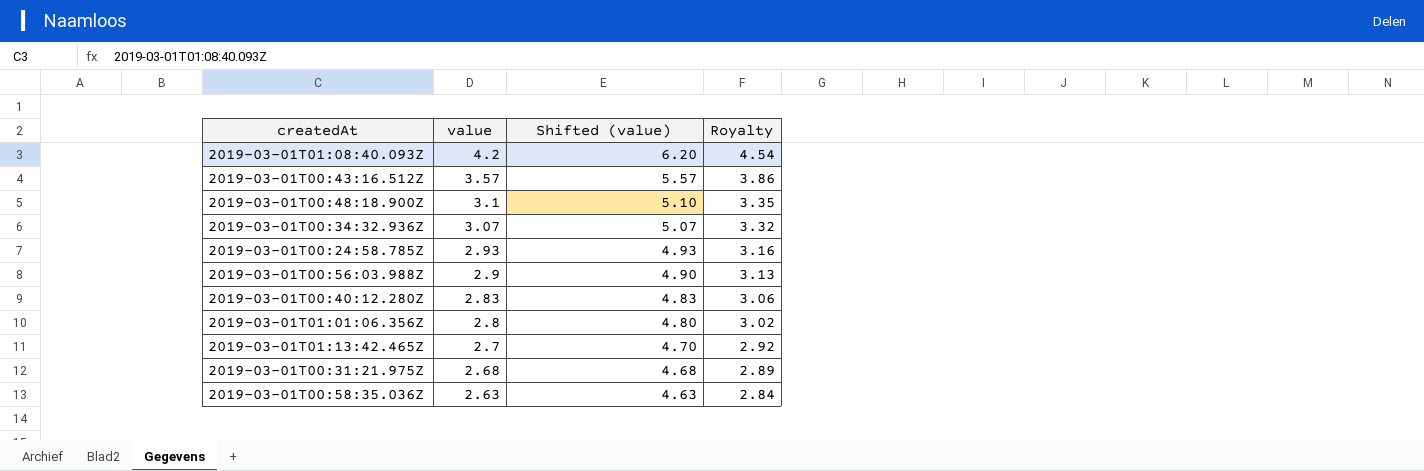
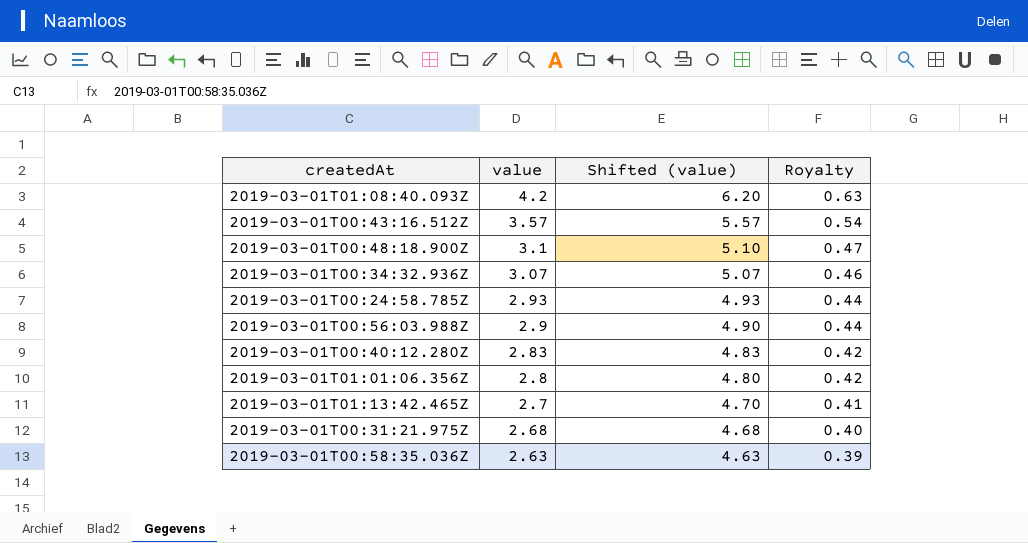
column Royalty | formula: [value] * 1.08 -> [value] * 0.15

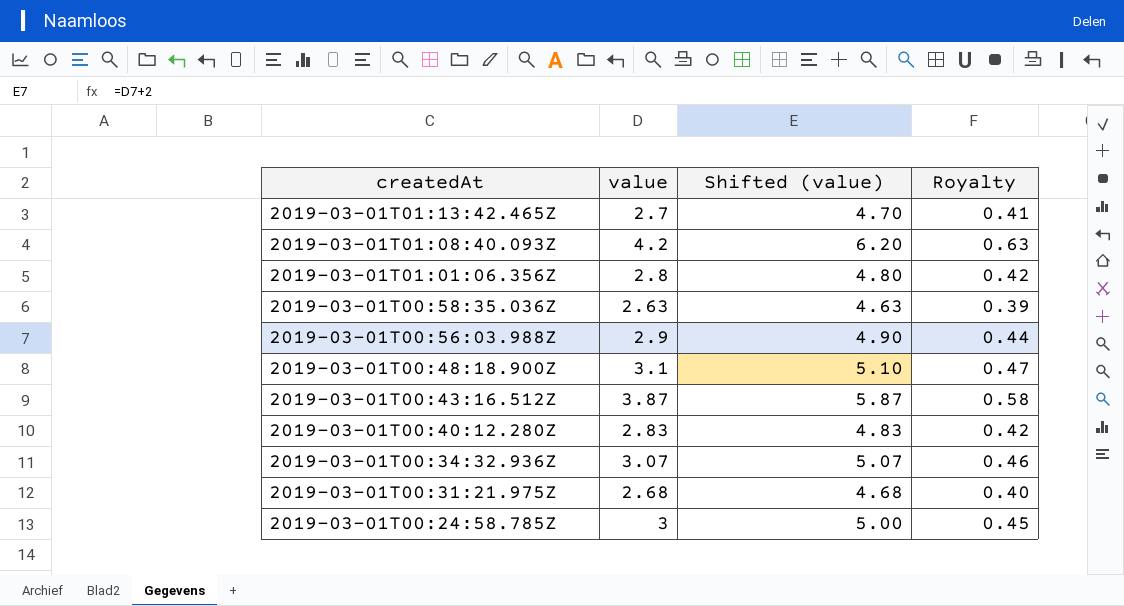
row order: value descending -> createdAt descending
2019-03-01T00:43:16.512Z | value: 3.57 -> 3.87
2019-03-01T00:43:16.512Z | Shifted (value): 5.57 -> 5.87
2019-03-01T00:43:16.512Z | Royalty: 0.54 -> 0.58
2019-03-01T00:24:58.785Z | value: 2.93 -> 3
2019-03-01T00:24:58.785Z | Shifted (value): 4.93 -> 5.00
2019-03-01T00:24:58.785Z | Royalty: 0.44 -> 0.45

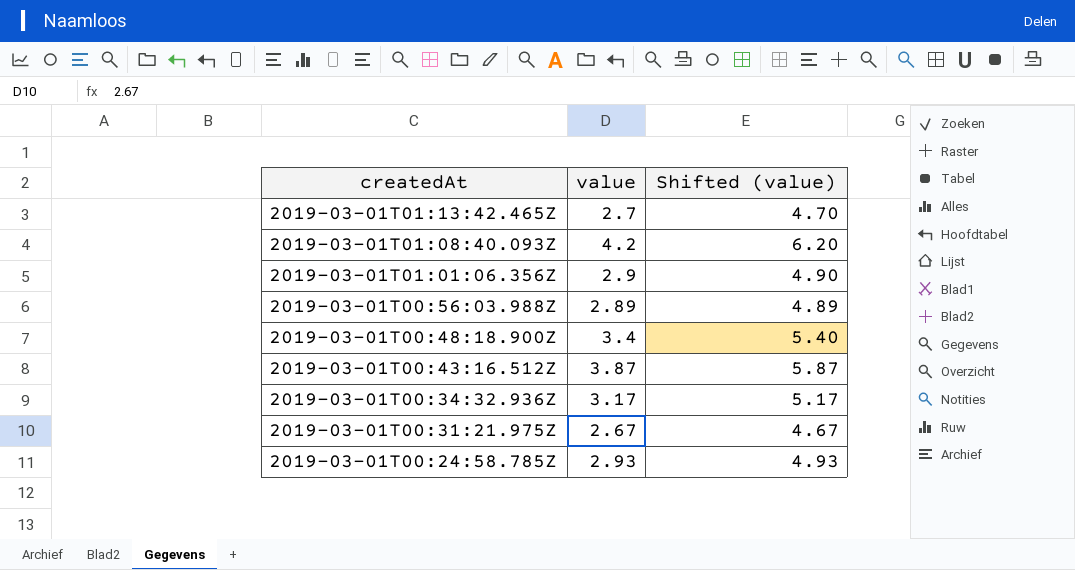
column Royalty | formula: [value] * 0.15 -> none
row 2019-03-01T00:58:35.036Z: 2.63 | 4.63 | 0.39 -> none
row 2019-03-01T00:40:12.280Z: 2.83 | 4.83 | 0.42 -> none
2019-03-01T01:01:06.356Z | value: 2.8 -> 2.9
2019-03-01T01:01:06.356Z | Shifted (value): 4.80 -> 4.90
2019-03-01T00:56:03.988Z | value: 2.9 -> 2.89
2019-03-01T00:56:03.988Z | Shifted (value): 4.90 -> 4.89
2019-03-01T00:48:18.900Z | value: 3.1 -> 3.4
2019-03-01T00:48:18.900Z | Shifted (value): 5.10 -> 5.40
2019-03-01T00:34:32.936Z | value: 3.07 -> 3.17
2019-03-01T00:34:32.936Z | Shifted (value): 5.07 -> 5.17
2019-03-01T00:31:21.975Z | value: 2.68 -> 2.67
2019-03-01T00:31:21.975Z | Shifted (value): 4.68 -> 4.67
2019-03-01T00:24:58.785Z | value: 3 -> 2.93
2019-03-01T00:24:58.785Z | Shifted (value): 5.00 -> 4.93

